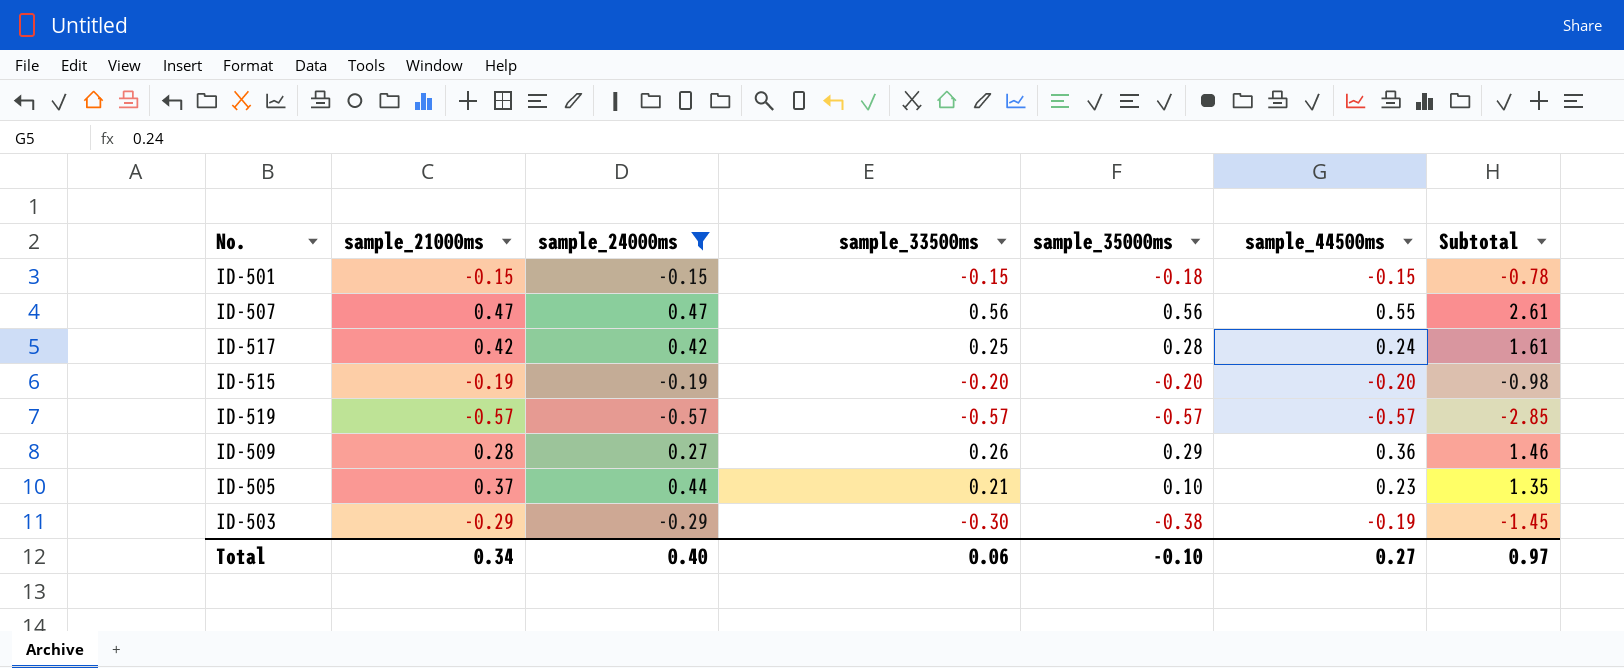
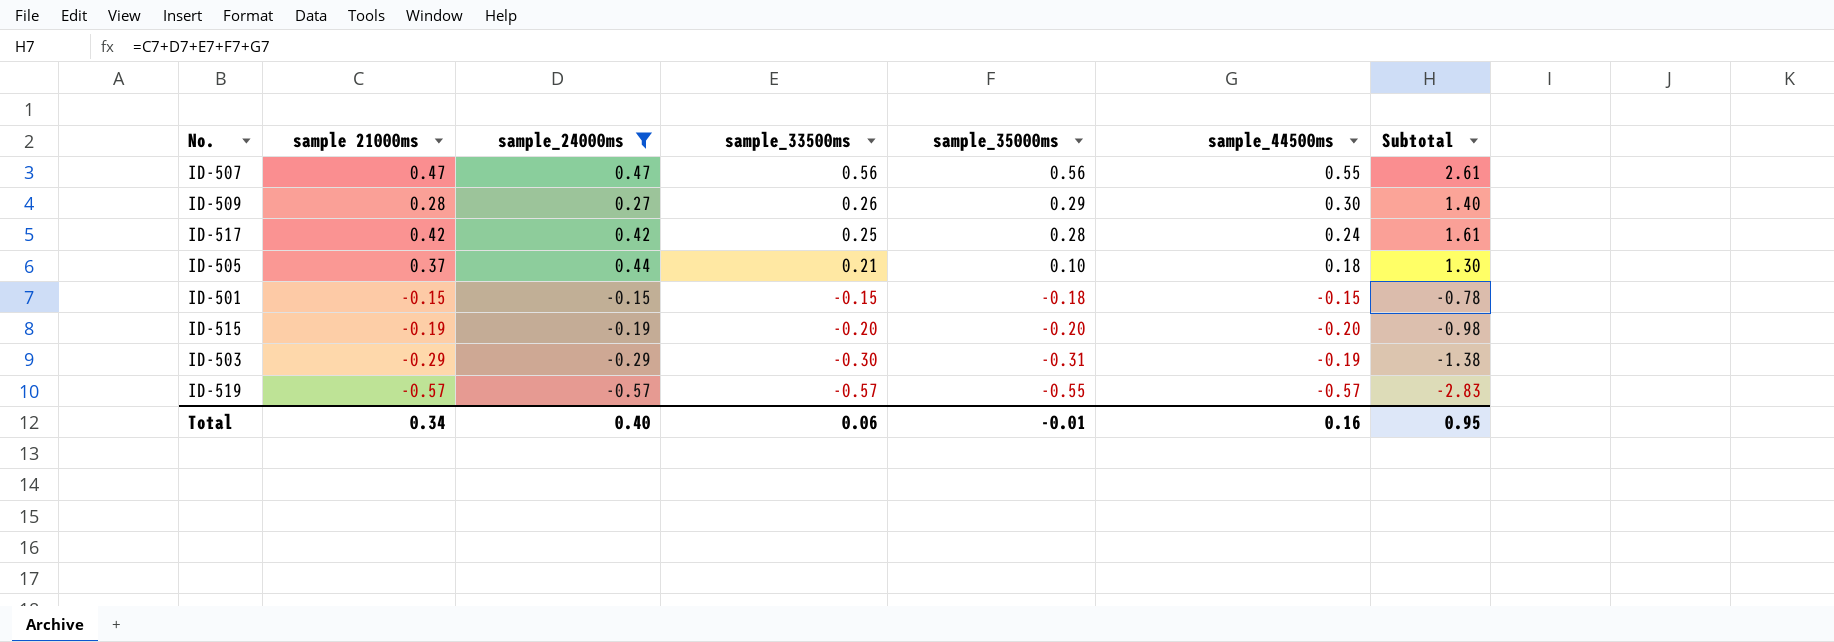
row order: none -> sample_33500ms descending
column name: sample_21000ms -> sample 21000ms
ID-509 | sample_44500ms: 0.36 -> 0.30
ID-509 | Subtotal: 1.46 -> 1.40
ID-505 | sample_44500ms: 0.23 -> 0.18
ID-505 | Subtotal: 1.35 -> 1.30
ID-503 | sample_35000ms: -0.38 -> -0.31
ID-503 | Subtotal: -1.45 -> -1.38
ID-519 | sample_35000ms: -0.57 -> -0.55
ID-519 | Subtotal: -2.85 -> -2.83
Total | sample_35000ms: -0.10 -> -0.01
Total | sample_44500ms: 0.27 -> 0.16
Total | Subtotal: 0.97 -> 0.95

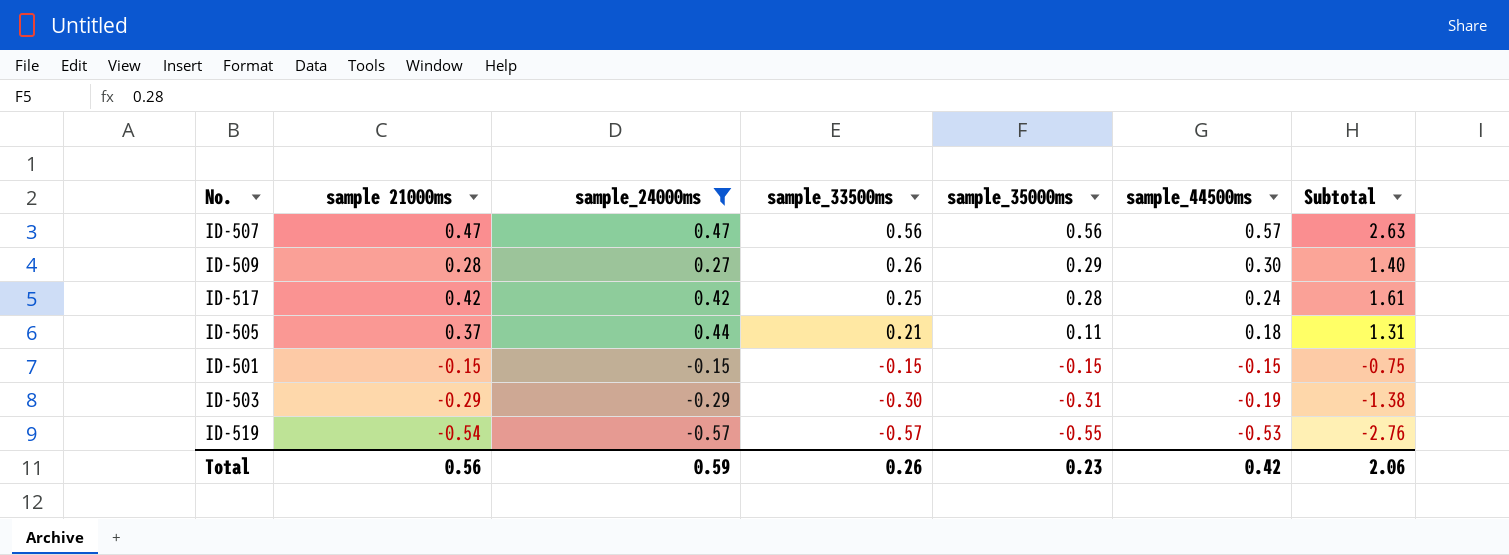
row ID-515: -0.19 | -0.19 | -0.20 | -0.20 | -0.20 | -0.98 -> none
ID-507 | sample_44500ms: 0.55 -> 0.57
ID-507 | Subtotal: 2.61 -> 2.63
ID-505 | sample_35000ms: 0.10 -> 0.11
ID-505 | Subtotal: 1.30 -> 1.31
ID-501 | sample_35000ms: -0.18 -> -0.15
ID-501 | Subtotal: -0.78 -> -0.75
ID-519 | sample 21000ms: -0.57 -> -0.54
ID-519 | sample_44500ms: -0.57 -> -0.53
ID-519 | Subtotal: -2.83 -> -2.76
Total | sample 21000ms: 0.34 -> 0.56
Total | sample_24000ms: 0.40 -> 0.59
Total | sample_33500ms: 0.06 -> 0.26
Total | sample_35000ms: -0.01 -> 0.23
Total | sample_44500ms: 0.16 -> 0.42
Total | Subtotal: 0.95 -> 2.06

